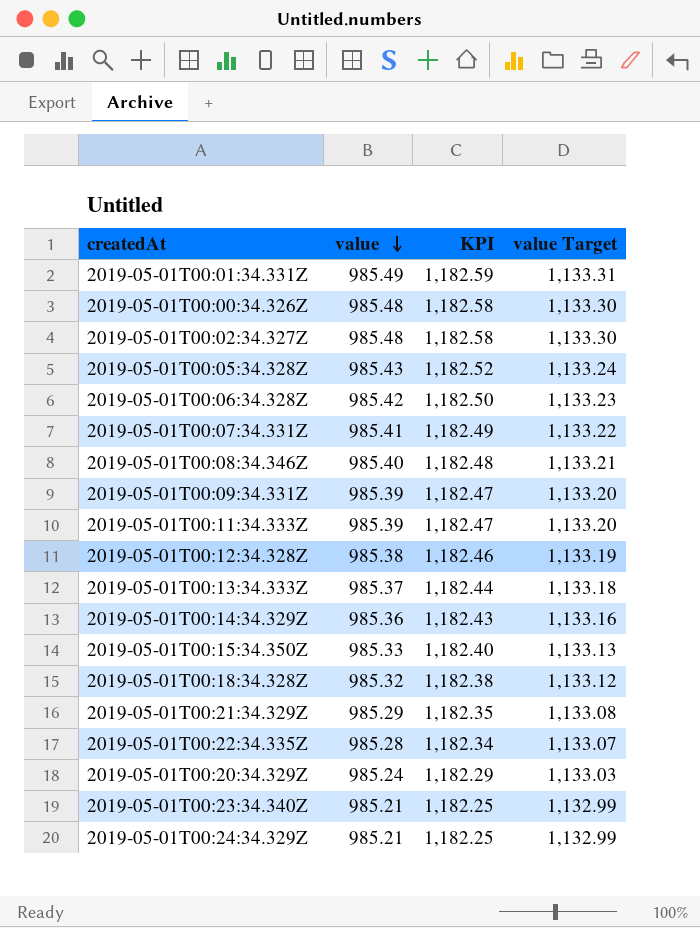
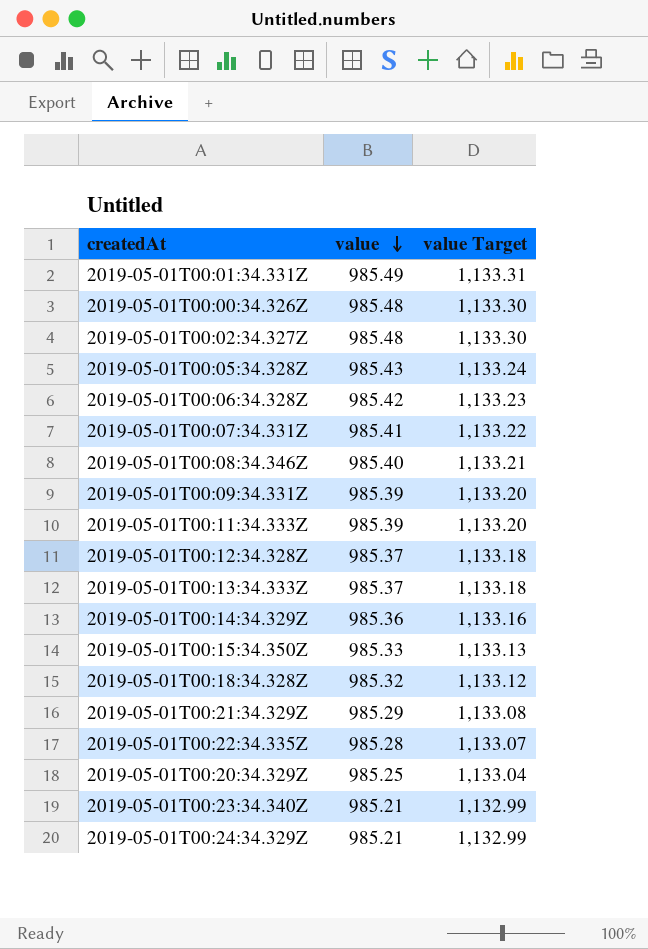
column KPI | formula: [value] * 1.2 -> none
2019-05-01T00:12:34.328Z | value: 985.38 -> 985.37
2019-05-01T00:12:34.328Z | value Target: 1,133.19 -> 1,133.18
2019-05-01T00:20:34.329Z | value: 985.24 -> 985.25
2019-05-01T00:20:34.329Z | value Target: 1,133.03 -> 1,133.04

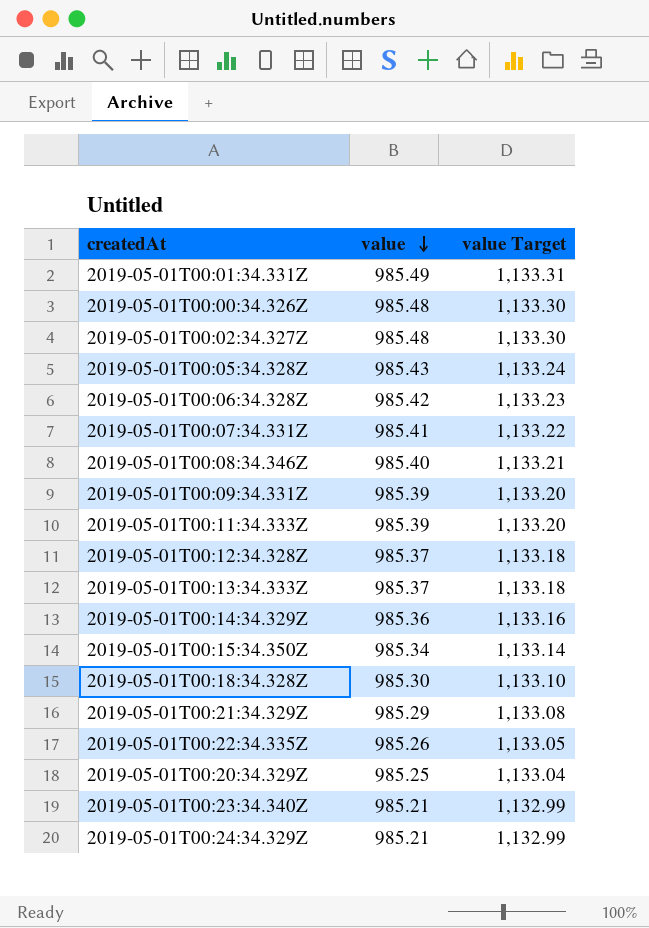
2019-05-01T00:15:34.350Z | value: 985.33 -> 985.34
2019-05-01T00:15:34.350Z | value Target: 1,133.13 -> 1,133.14
2019-05-01T00:18:34.328Z | value: 985.32 -> 985.30
2019-05-01T00:18:34.328Z | value Target: 1,133.12 -> 1,133.10
2019-05-01T00:22:34.335Z | value: 985.28 -> 985.26
2019-05-01T00:22:34.335Z | value Target: 1,133.07 -> 1,133.05

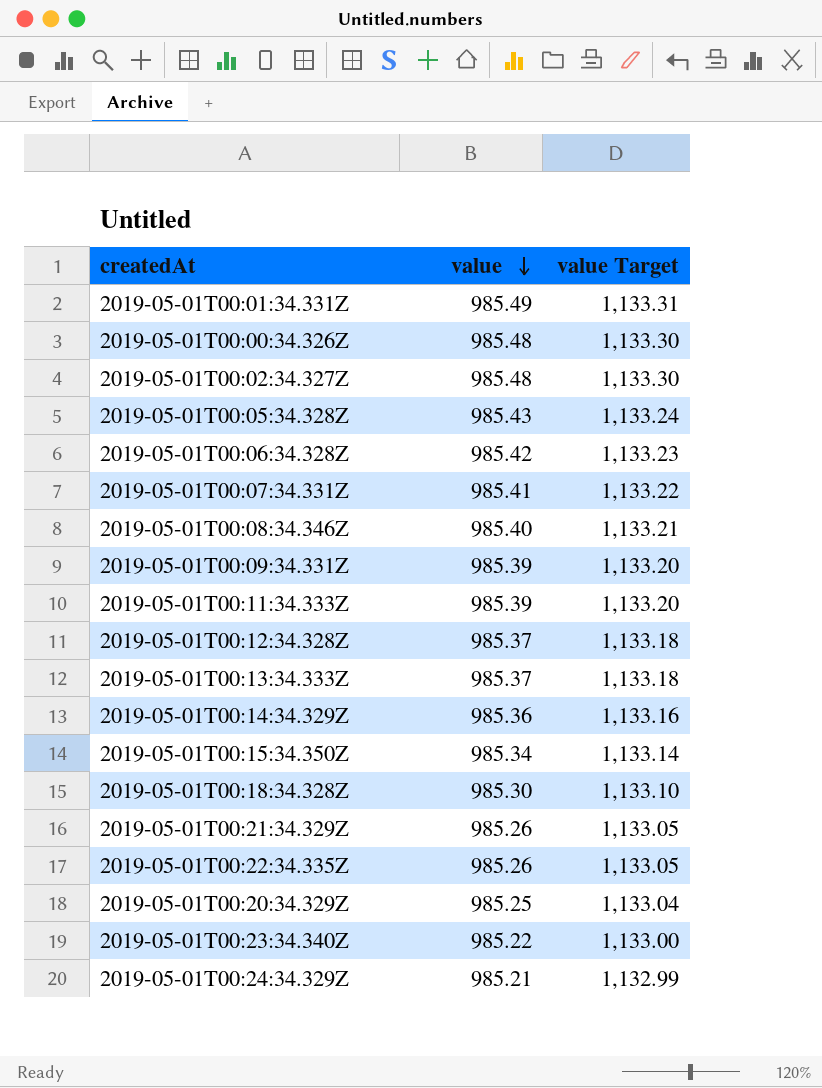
2019-05-01T00:21:34.329Z | value: 985.29 -> 985.26
2019-05-01T00:21:34.329Z | value Target: 1,133.08 -> 1,133.05
2019-05-01T00:23:34.340Z | value: 985.21 -> 985.22
2019-05-01T00:23:34.340Z | value Target: 1,132.99 -> 1,133.00

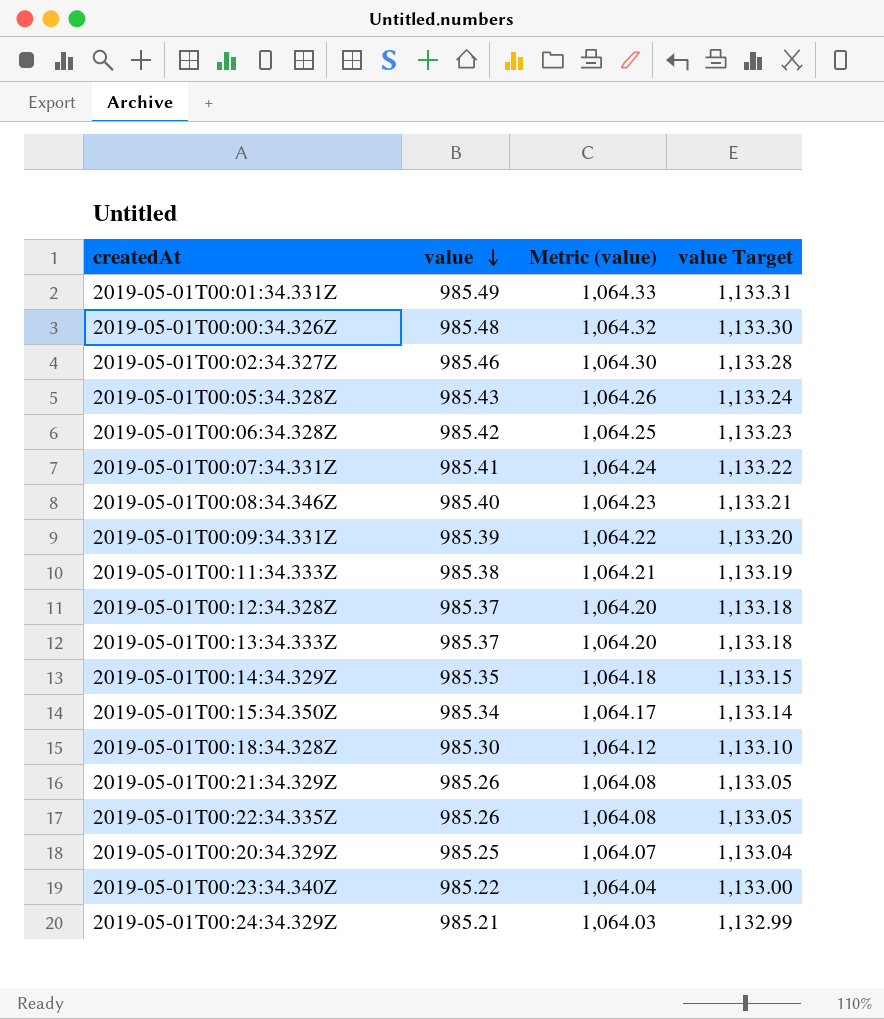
column Metric (value) | formula: none -> [value] * 1.08
2019-05-01T00:02:34.327Z | value: 985.48 -> 985.46
2019-05-01T00:02:34.327Z | value Target: 1,133.30 -> 1,133.28
2019-05-01T00:11:34.333Z | value: 985.39 -> 985.38
2019-05-01T00:11:34.333Z | value Target: 1,133.20 -> 1,133.19
2019-05-01T00:14:34.329Z | value: 985.36 -> 985.35
2019-05-01T00:14:34.329Z | value Target: 1,133.16 -> 1,133.15

